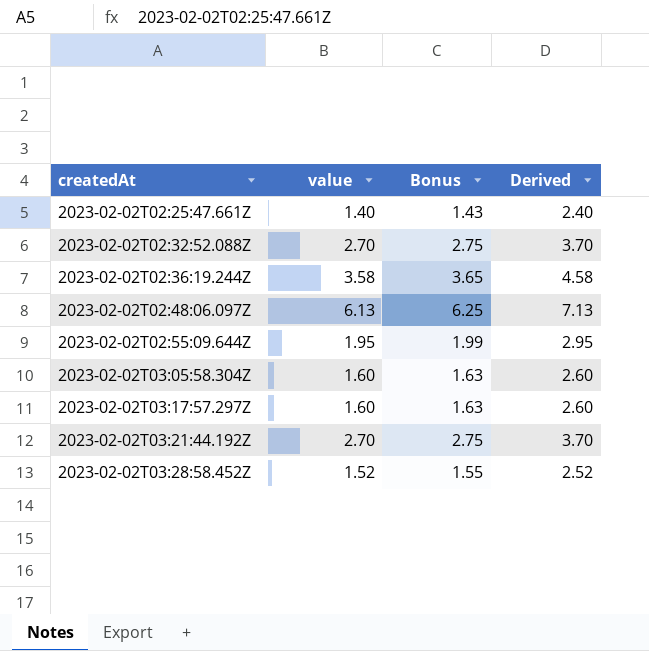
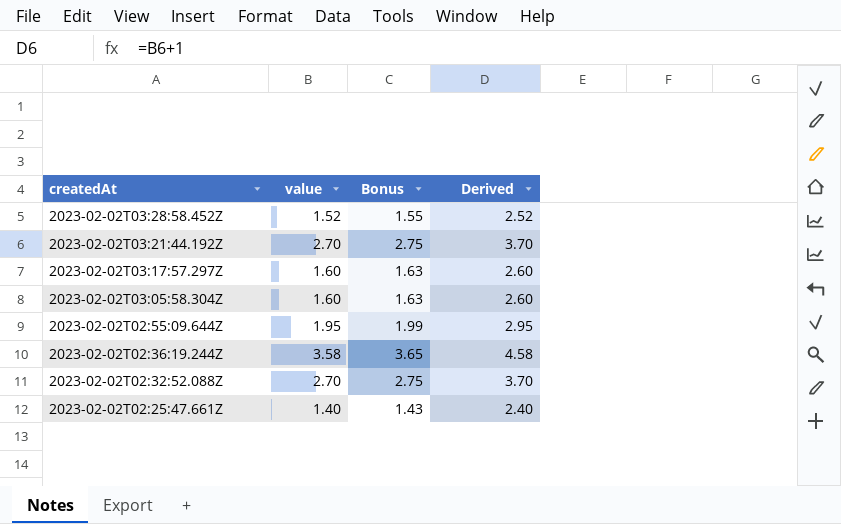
row order: createdAt ascending -> createdAt descending
row 2023-02-02T02:48:06.097Z: 6.13 | 6.25 | 7.13 -> none

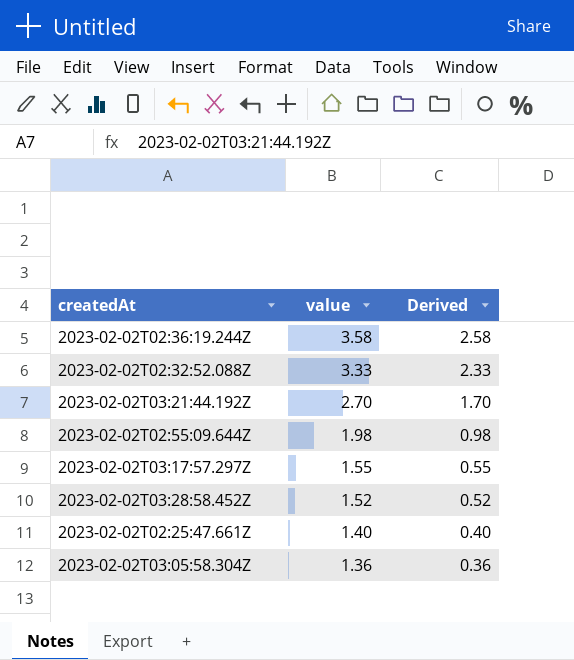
row order: createdAt descending -> value descending
column Bonus | formula: [value] * 1.02 -> none
column Derived | formula: [value] + 1 -> [value] - 1
2023-02-02T02:32:52.088Z | value: 2.70 -> 3.33
2023-02-02T02:55:09.644Z | value: 1.95 -> 1.98
2023-02-02T03:17:57.297Z | value: 1.60 -> 1.55
2023-02-02T03:05:58.304Z | value: 1.60 -> 1.36

